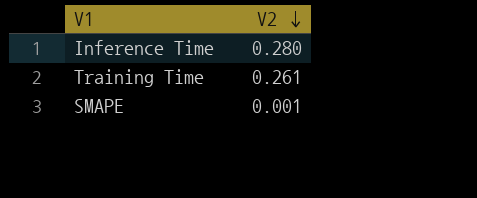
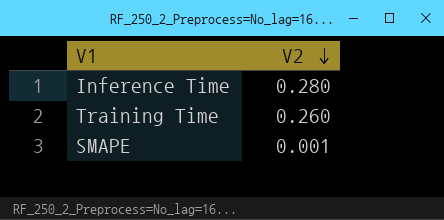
Training Time | V2: 0.261 -> 0.260

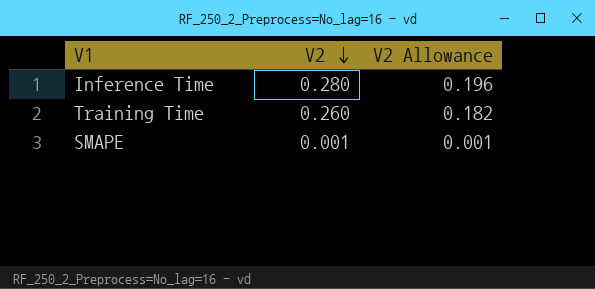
column V2 Allowance | formula: none -> [V2] * 0.7

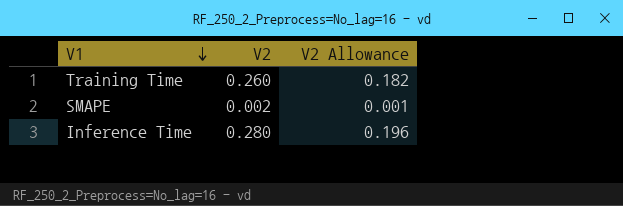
row order: V2 descending -> V1 descending
SMAPE | V2: 0.001 -> 0.002

